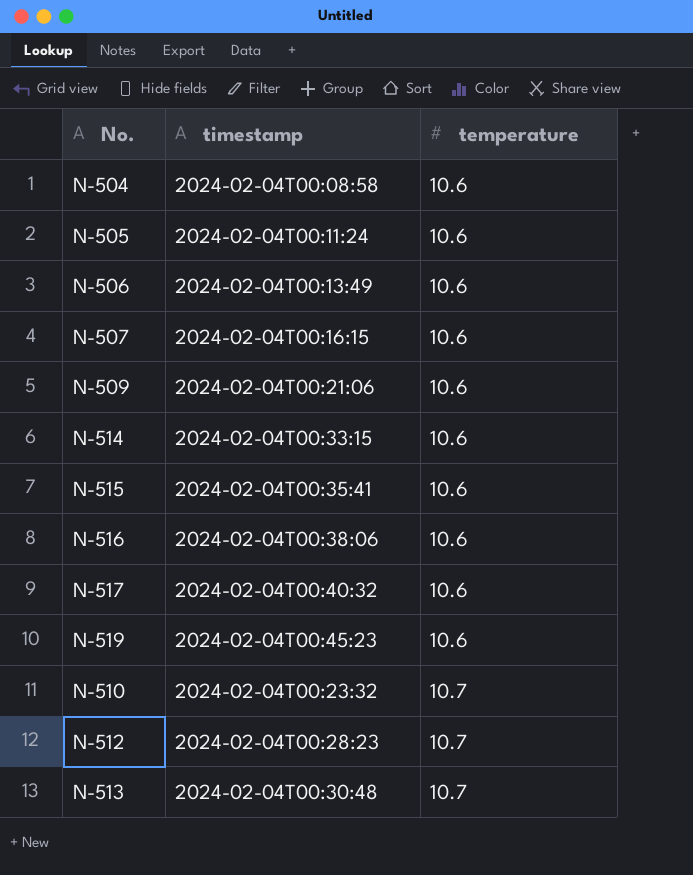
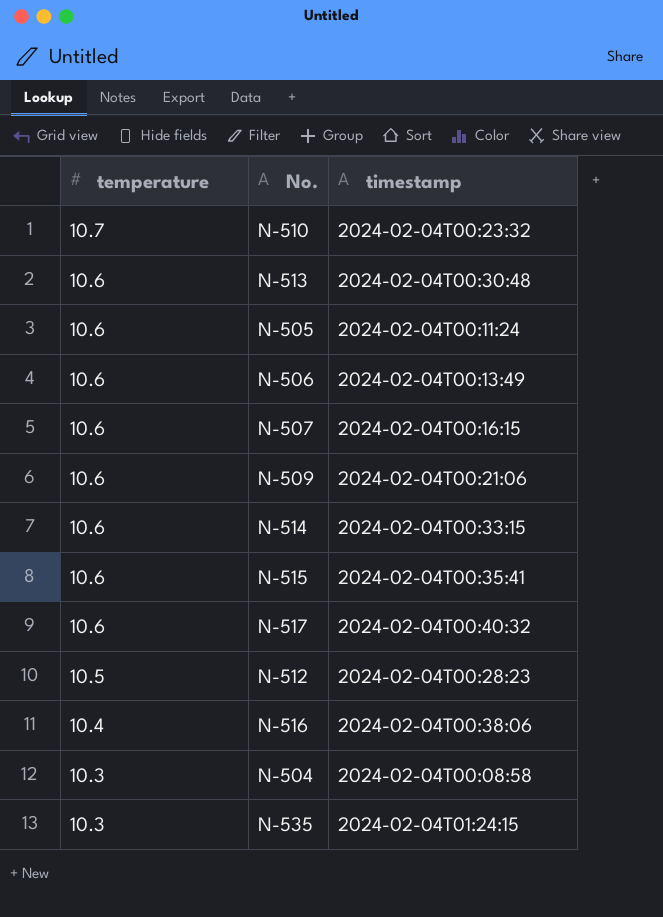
row order: temperature ascending -> temperature descending
column temperature | position: 3 -> 1
row N-519: 2024-02-04T00:45:23 | 10.6 -> none
N-513 | temperature: 10.7 -> 10.6
N-512 | temperature: 10.7 -> 10.5
N-516 | temperature: 10.6 -> 10.4
N-504 | temperature: 10.6 -> 10.3
row N-535: none -> 10.3 | 2024-02-04T01:24:15

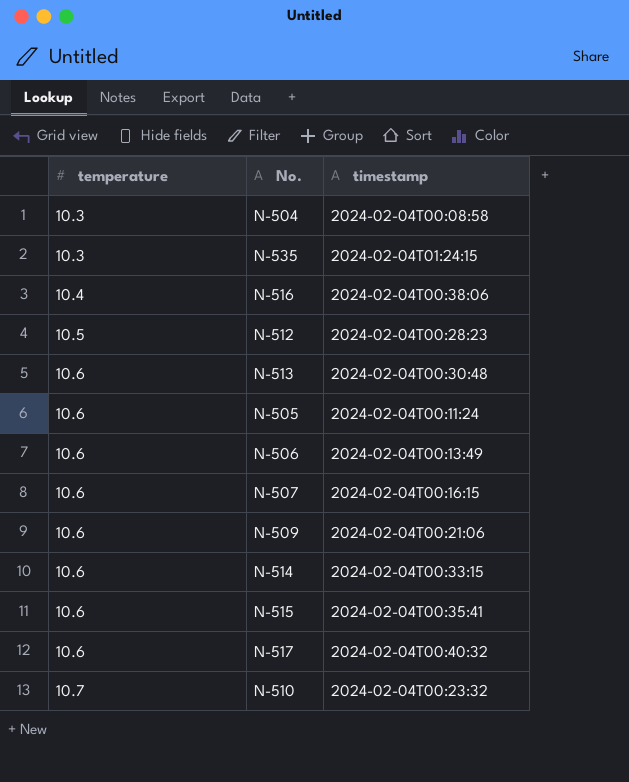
row order: temperature descending -> temperature ascending

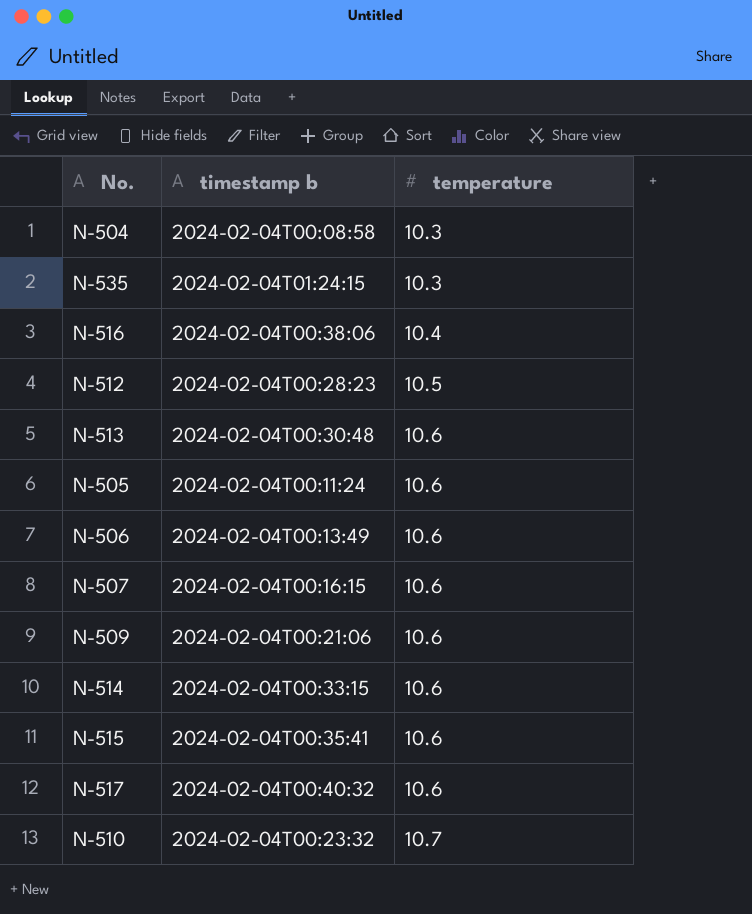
column name: timestamp -> timestamp b
column temperature | position: 1 -> 3

